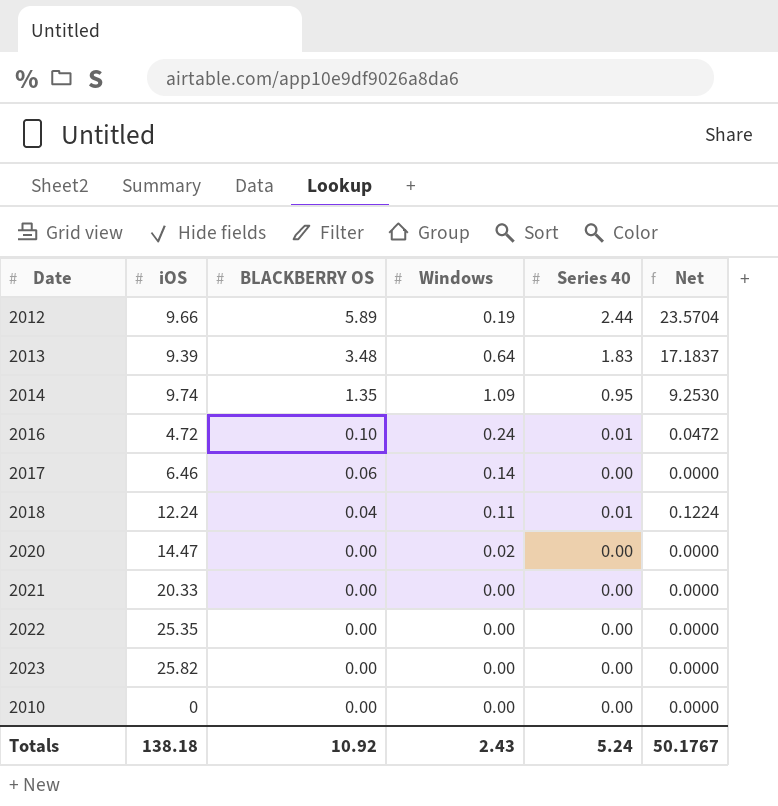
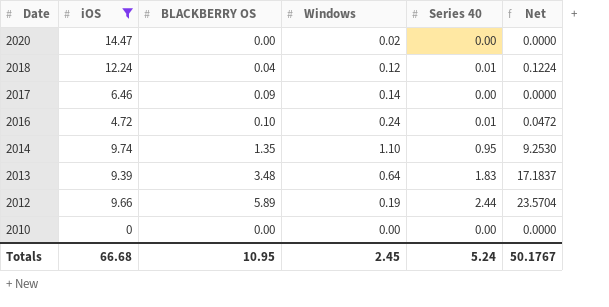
filter: none -> iOS <= 14.47
row order: BLACKBERRY OS descending -> Date descending
2018 | Windows: 0.11 -> 0.12
2017 | BLACKBERRY OS: 0.06 -> 0.09
2014 | Windows: 1.09 -> 1.10
Totals | iOS: 138.18 -> 66.68
Totals | BLACKBERRY OS: 10.92 -> 10.95
Totals | Windows: 2.43 -> 2.45

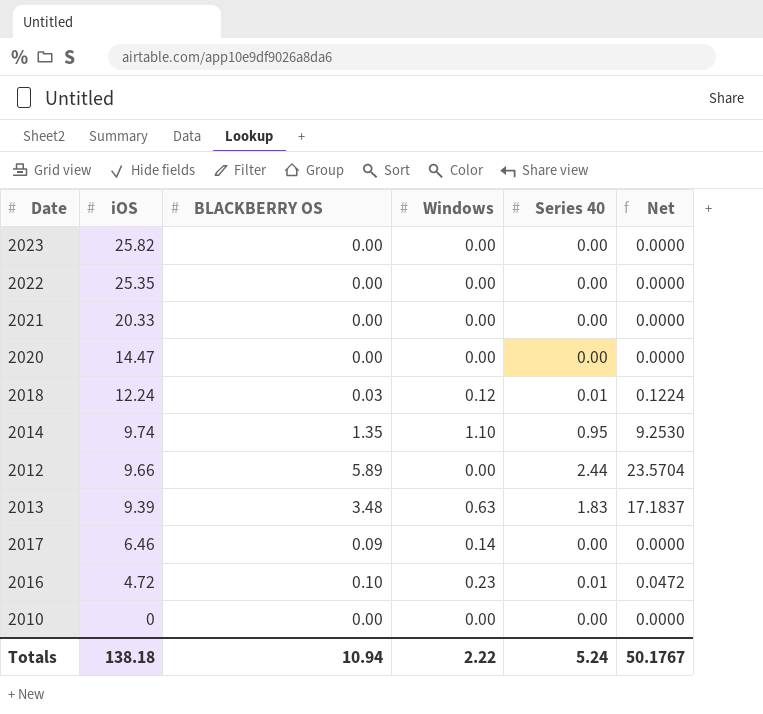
filter: iOS <= 14.47 -> none
row order: Date descending -> iOS descending
2020 | Windows: 0.02 -> 0.00
2018 | BLACKBERRY OS: 0.04 -> 0.03
2012 | Windows: 0.19 -> 0.00
2013 | Windows: 0.64 -> 0.63
2016 | Windows: 0.24 -> 0.23
Totals | iOS: 66.68 -> 138.18
Totals | BLACKBERRY OS: 10.95 -> 10.94
Totals | Windows: 2.45 -> 2.22

